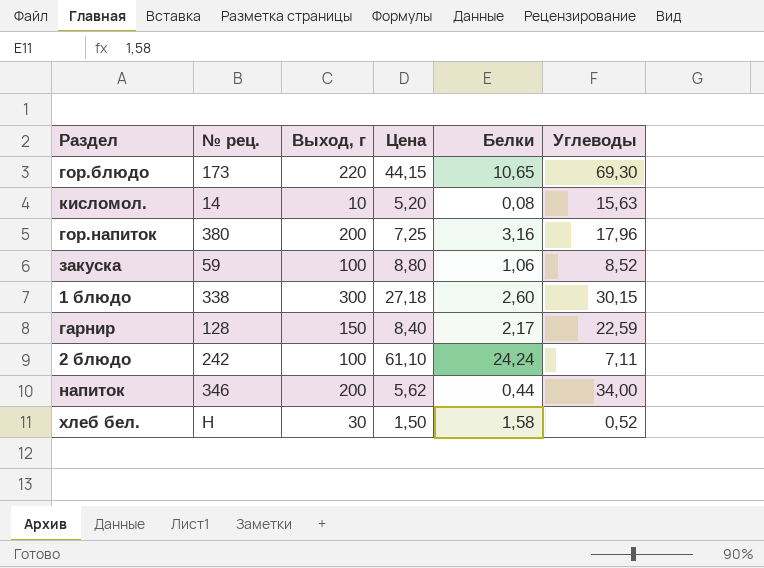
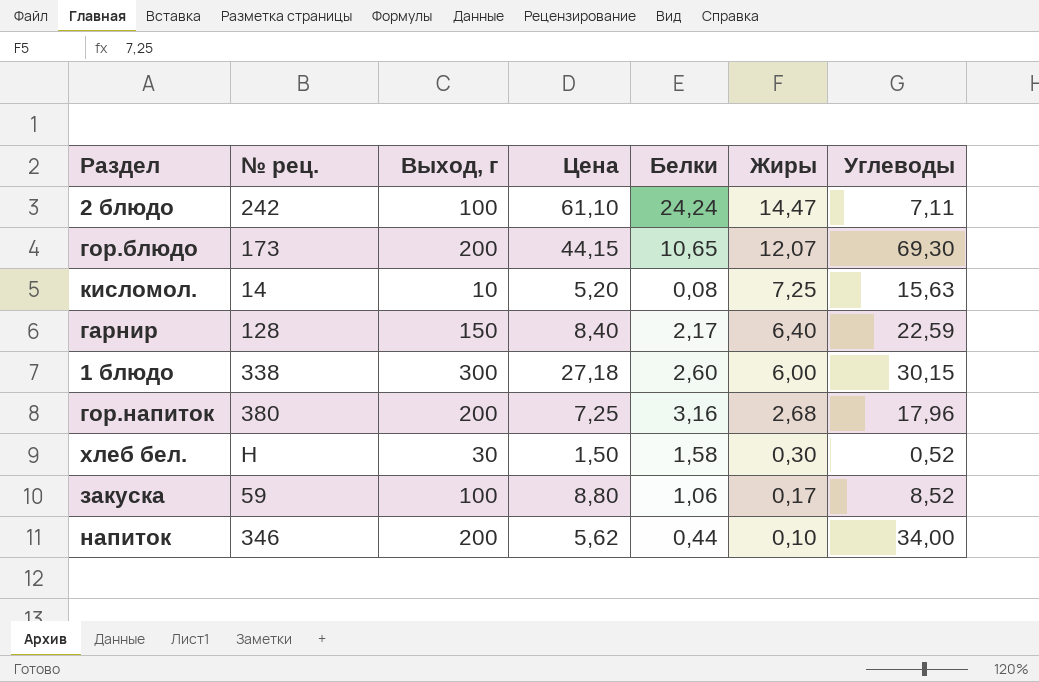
row order: none -> Жиры descending
column Жиры | position: none -> 6
гор.блюдо | Выход, г: 220 -> 200

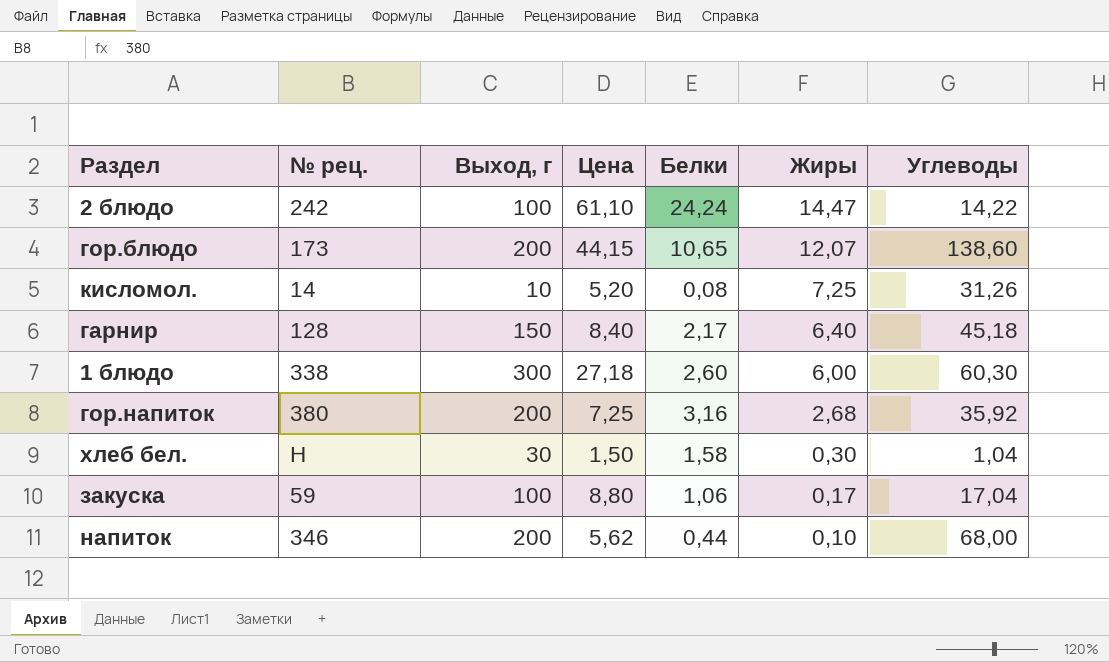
2 блюдо | Углеводы: 7,11 -> 14,22
гор.блюдо | Углеводы: 69,30 -> 138,60
кисломол. | Углеводы: 15,63 -> 31,26
гарнир | Углеводы: 22,59 -> 45,18
1 блюдо | Углеводы: 30,15 -> 60,30
гор.напиток | Углеводы: 17,96 -> 35,92
хлеб бел. | Углеводы: 0,52 -> 1,04
закуска | Углеводы: 8,52 -> 17,04
напиток | Углеводы: 34,00 -> 68,00

